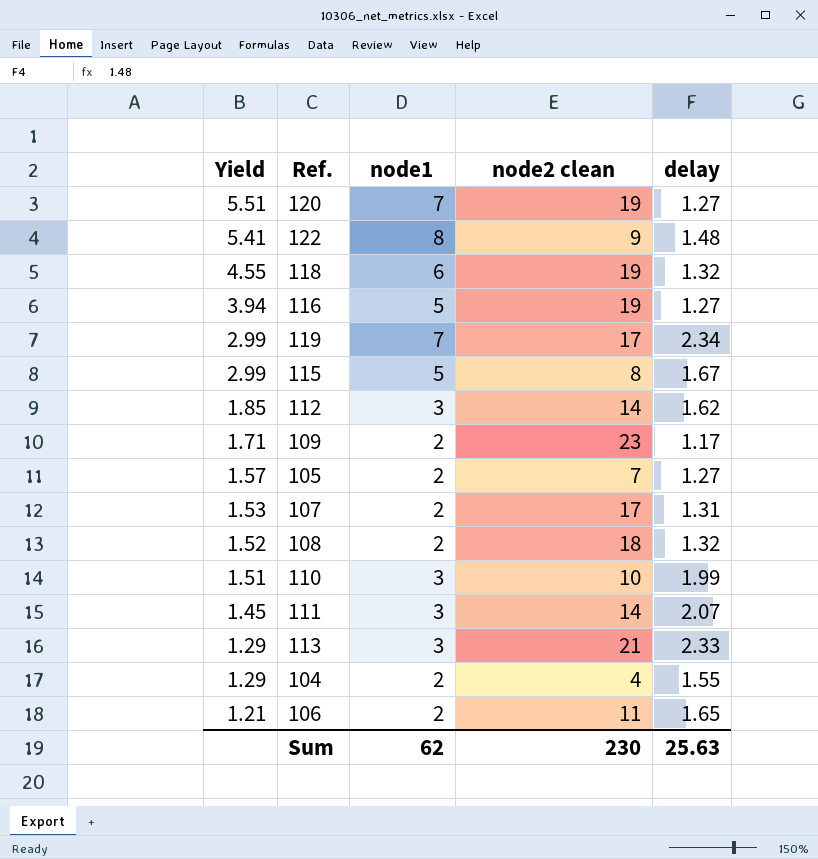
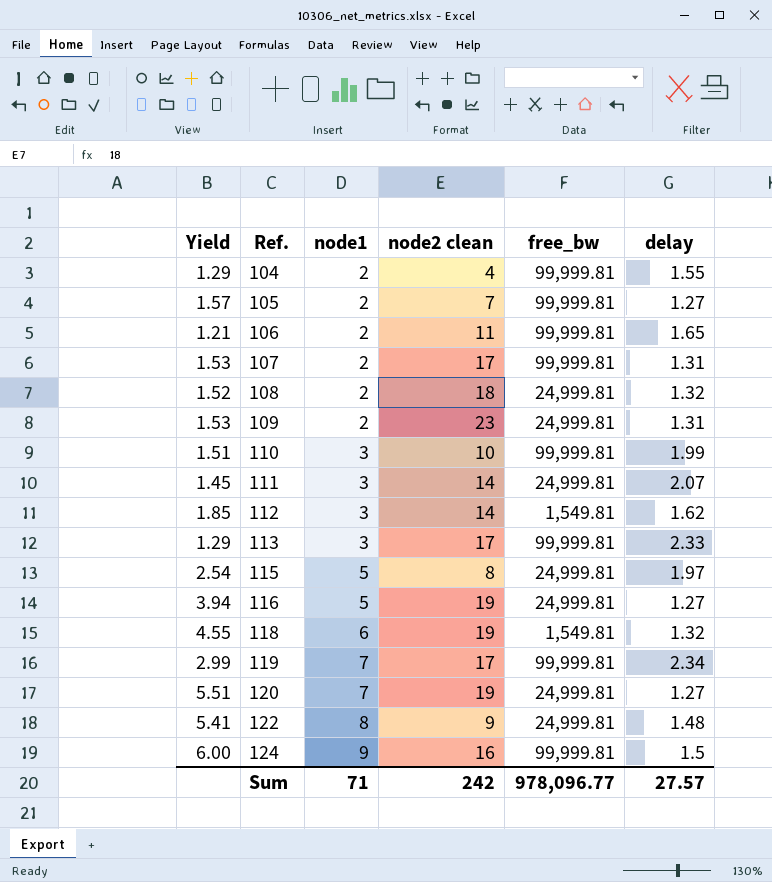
row order: Yield descending -> Ref. ascending
column free_bw | position: none -> 5
109 | Yield: 1.71 -> 1.53
109 | delay: 1.17 -> 1.31
113 | node2 clean: 21 -> 17
115 | Yield: 2.99 -> 2.54
115 | delay: 1.67 -> 1.97
row 124: none -> 6.00 | 9 | 16 | 99,999.81 | 1.5
Sum | node1: 62 -> 71
Sum | node2 clean: 230 -> 242
Sum | delay: 25.63 -> 27.57

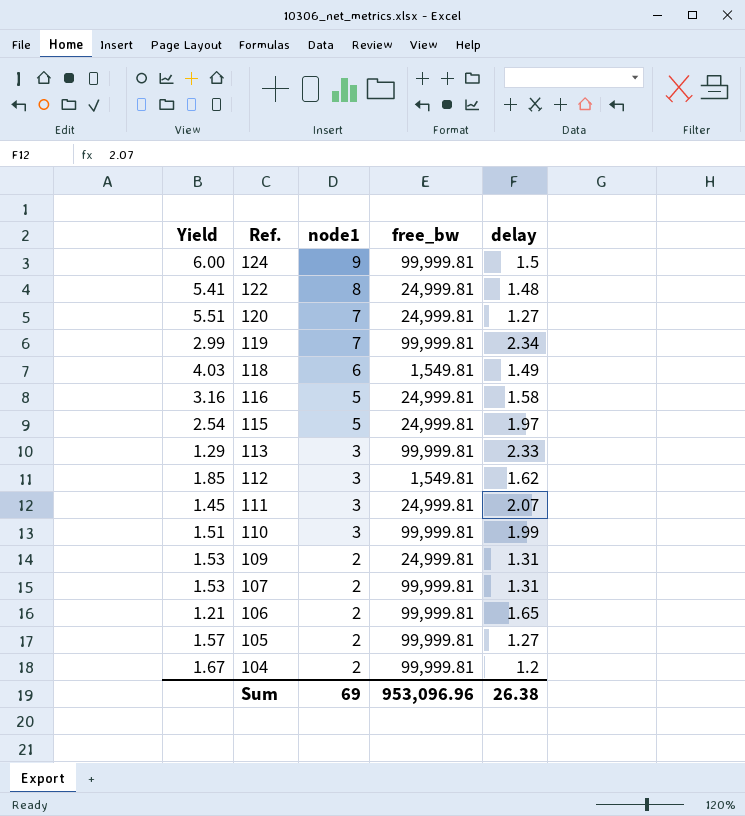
row order: Ref. ascending -> Ref. descending
column node2 clean | position: 4 -> none
row 108: 1.52 | 2 | 18 | 24,999.81 | 1.32 -> none
118 | Yield: 4.55 -> 4.03
118 | delay: 1.32 -> 1.49
116 | Yield: 3.94 -> 3.16
116 | delay: 1.27 -> 1.58
104 | Yield: 1.29 -> 1.67
104 | delay: 1.55 -> 1.2
Sum | node1: 71 -> 69
Sum | free_bw: 978,096.77 -> 953,096.96
Sum | delay: 27.57 -> 26.38

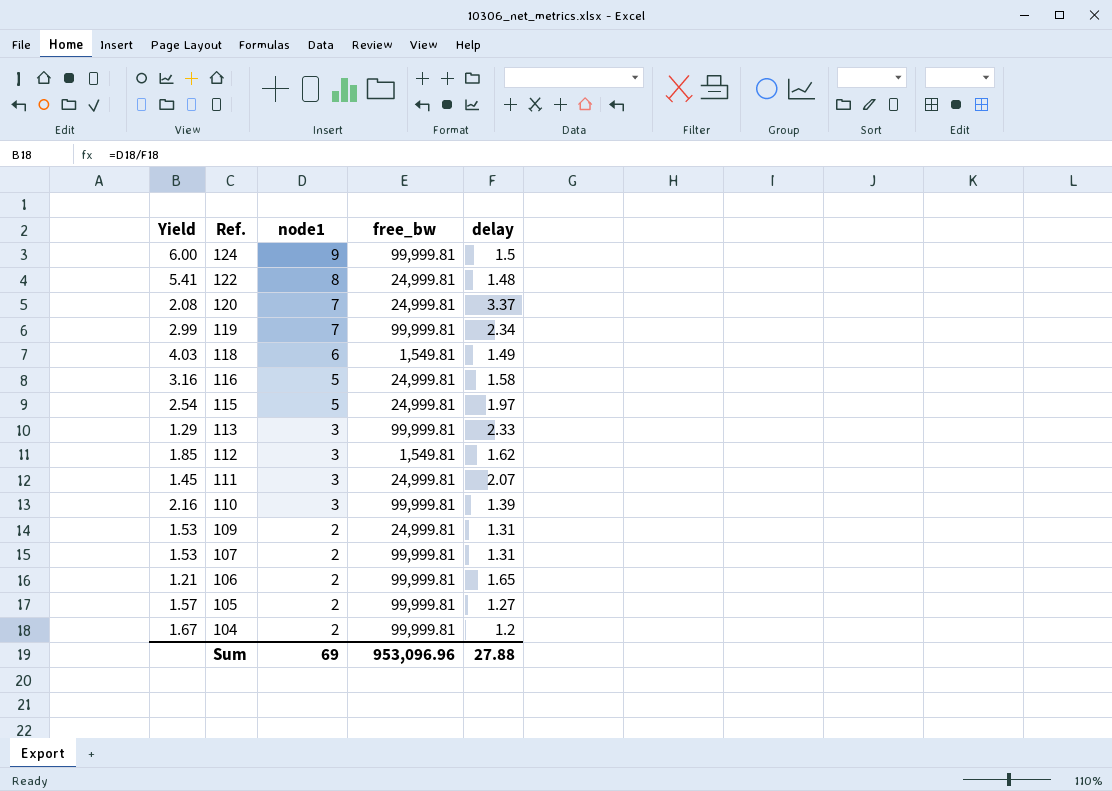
120 | Yield: 5.51 -> 2.08
120 | delay: 1.27 -> 3.37
110 | Yield: 1.51 -> 2.16
110 | delay: 1.99 -> 1.39
Sum | delay: 26.38 -> 27.88

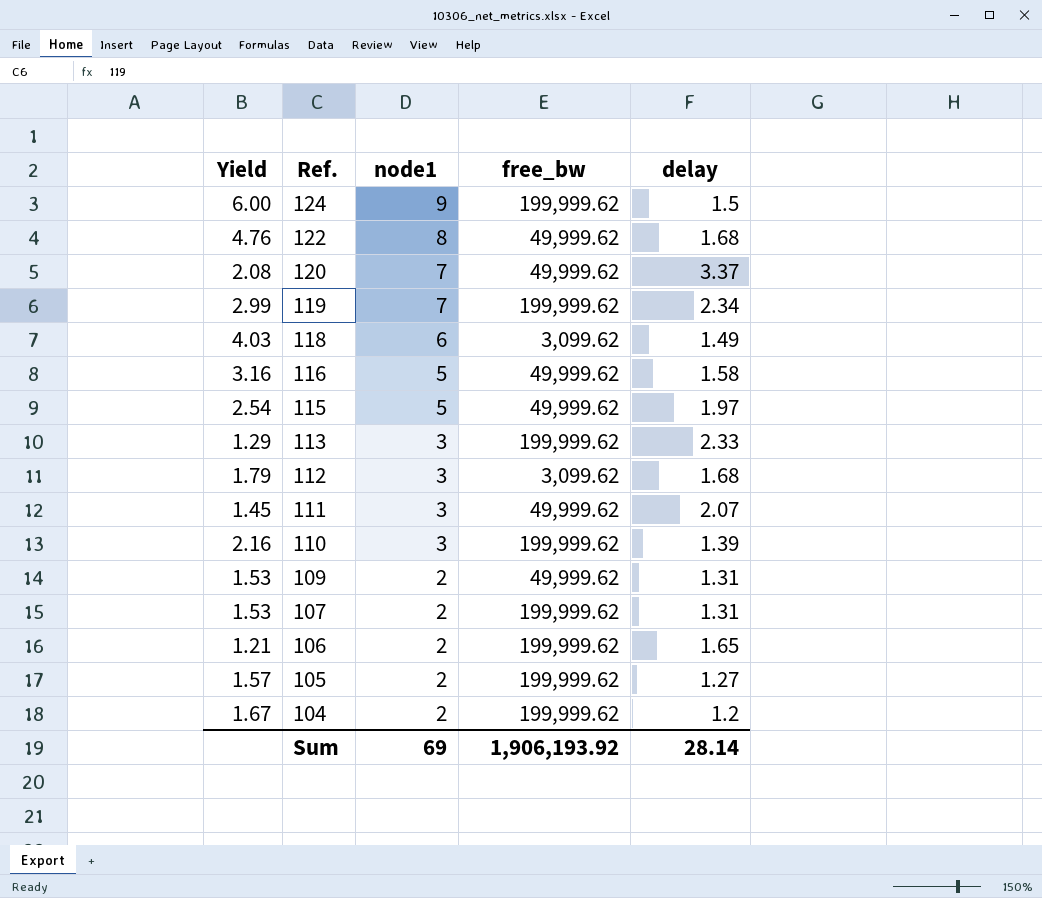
124 | free_bw: 99,999.81 -> 199,999.62
122 | Yield: 5.41 -> 4.76
122 | free_bw: 24,999.81 -> 49,999.62
122 | delay: 1.48 -> 1.68
120 | free_bw: 24,999.81 -> 49,999.62
119 | free_bw: 99,999.81 -> 199,999.62
118 | free_bw: 1,549.81 -> 3,099.62
116 | free_bw: 24,999.81 -> 49,999.62
115 | free_bw: 24,999.81 -> 49,999.62
113 | free_bw: 99,999.81 -> 199,999.62
112 | Yield: 1.85 -> 1.79
112 | free_bw: 1,549.81 -> 3,099.62
112 | delay: 1.62 -> 1.68
111 | free_bw: 24,999.81 -> 49,999.62
110 | free_bw: 99,999.81 -> 199,999.62
109 | free_bw: 24,999.81 -> 49,999.62
107 | free_bw: 99,999.81 -> 199,999.62
106 | free_bw: 99,999.81 -> 199,999.62
105 | free_bw: 99,999.81 -> 199,999.62
104 | free_bw: 99,999.81 -> 199,999.62
Sum | free_bw: 953,096.96 -> 1,906,193.92
Sum | delay: 27.88 -> 28.14

